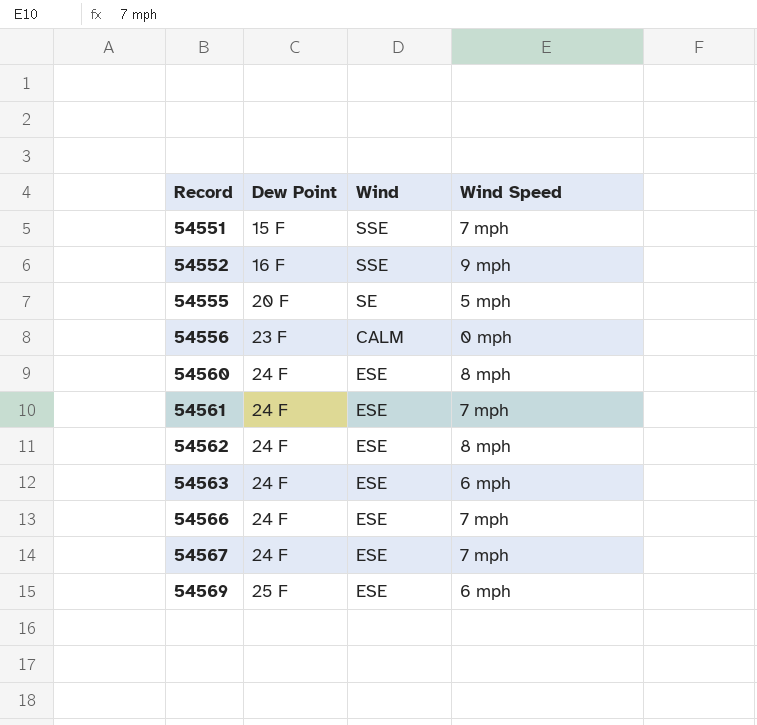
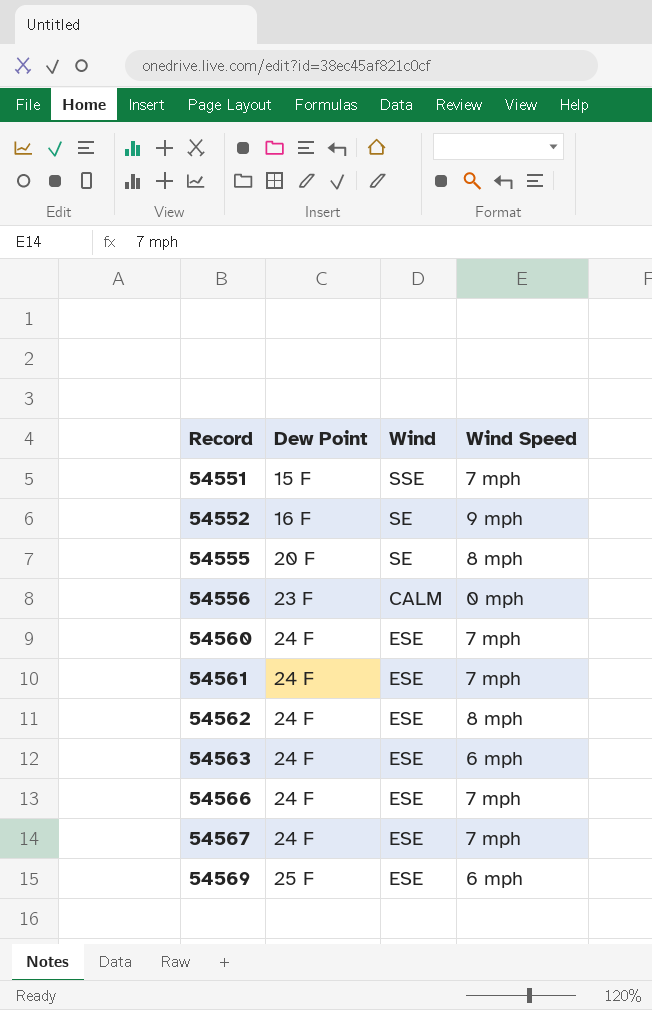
54552 | Wind: SSE -> SE
54555 | Wind Speed: 5 mph -> 8 mph
54560 | Wind Speed: 8 mph -> 7 mph

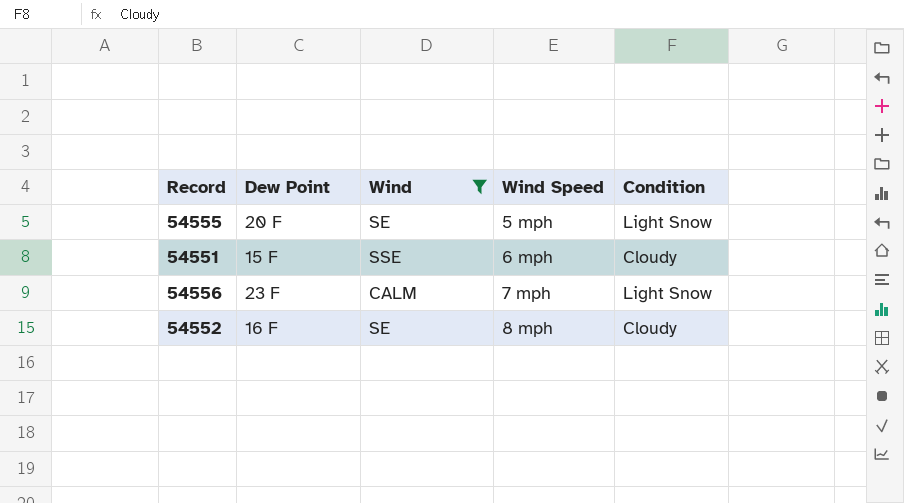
filter: none -> Wind != ESE
row order: Record ascending -> Wind Speed ascending
column Condition | position: none -> 5
54555 | Wind Speed: 8 mph -> 5 mph
54551 | Wind Speed: 7 mph -> 6 mph
54556 | Wind Speed: 0 mph -> 7 mph
54552 | Wind Speed: 9 mph -> 8 mph

